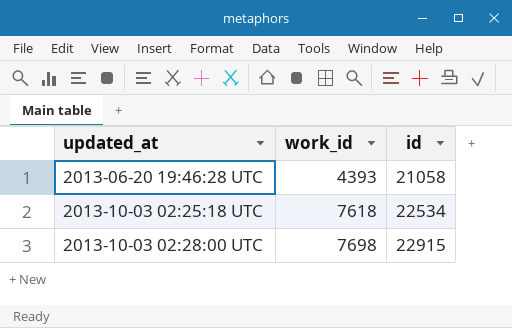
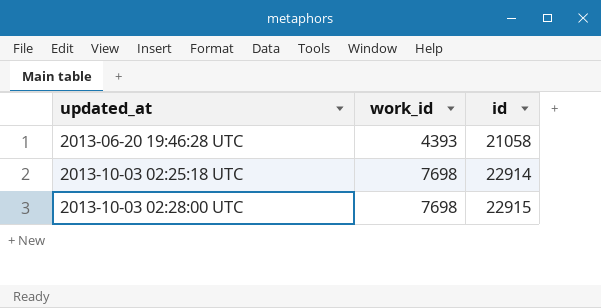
2013-10-03 02:25:18 UTC | work_id: 7618 -> 7698
2013-10-03 02:25:18 UTC | id: 22534 -> 22914

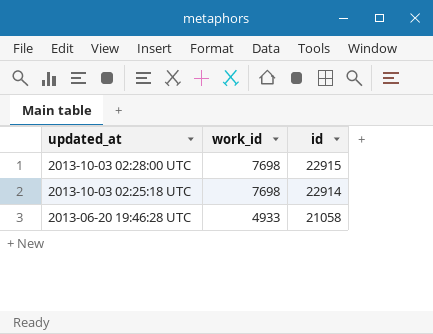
row order: updated_at ascending -> updated_at descending
2013-06-20 19:46:28 UTC | work_id: 4393 -> 4933

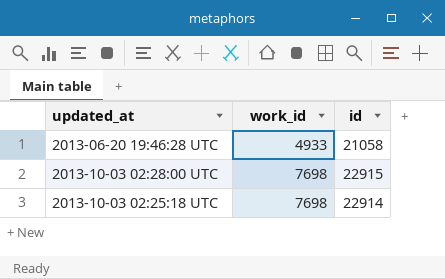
row order: updated_at descending -> work_id ascending

